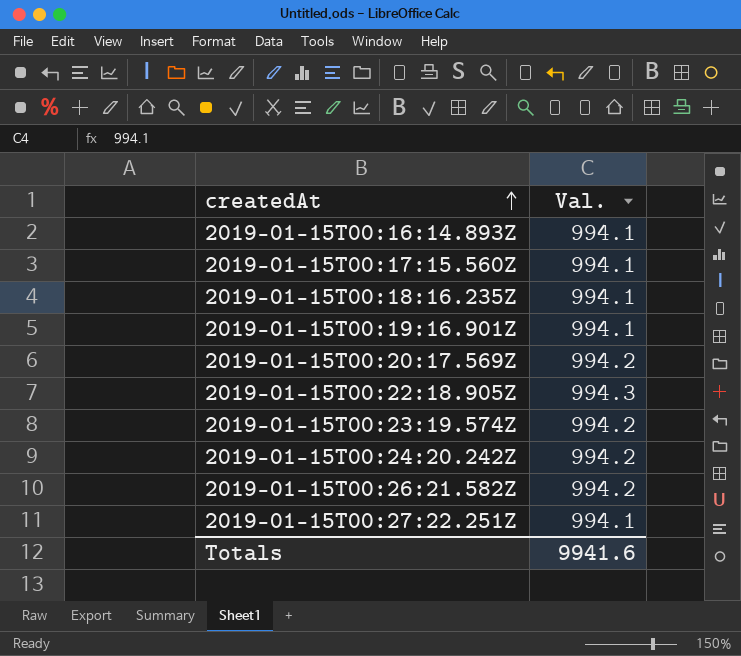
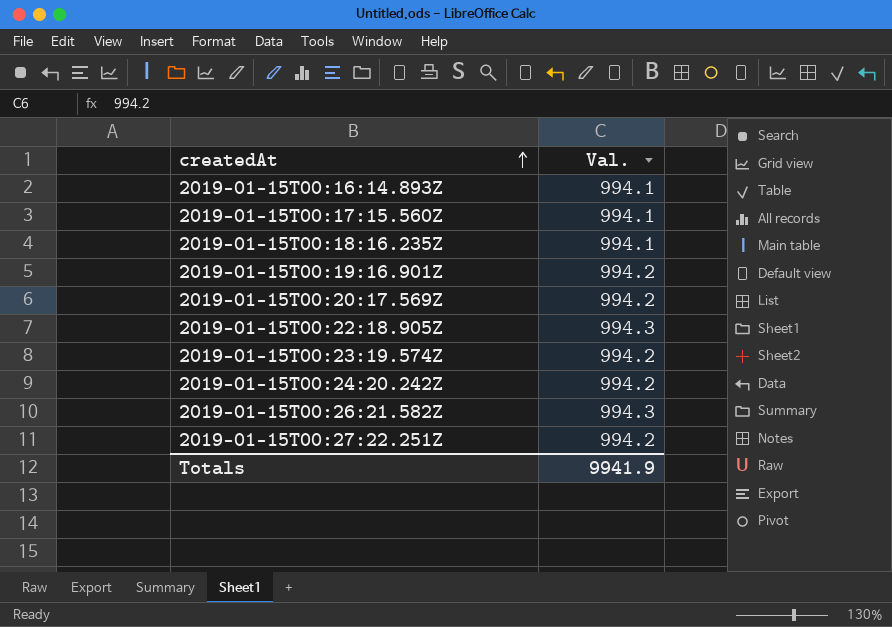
2019-01-15T00:19:16.901Z | Val.: 994.1 -> 994.2
2019-01-15T00:26:21.582Z | Val.: 994.2 -> 994.3
2019-01-15T00:27:22.251Z | Val.: 994.1 -> 994.2
Totals | Val.: 9941.6 -> 9941.9

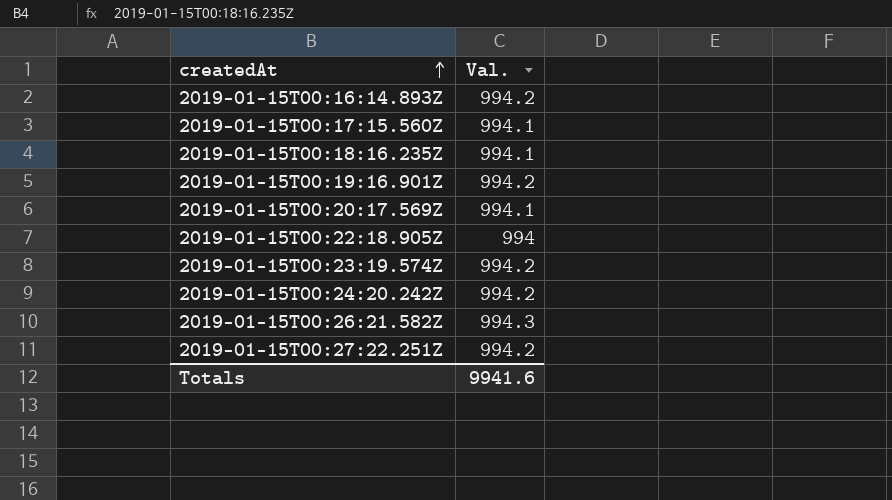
2019-01-15T00:16:14.893Z | Val.: 994.1 -> 994.2
2019-01-15T00:20:17.569Z | Val.: 994.2 -> 994.1
2019-01-15T00:22:18.905Z | Val.: 994.3 -> 994
Totals | Val.: 9941.9 -> 9941.6

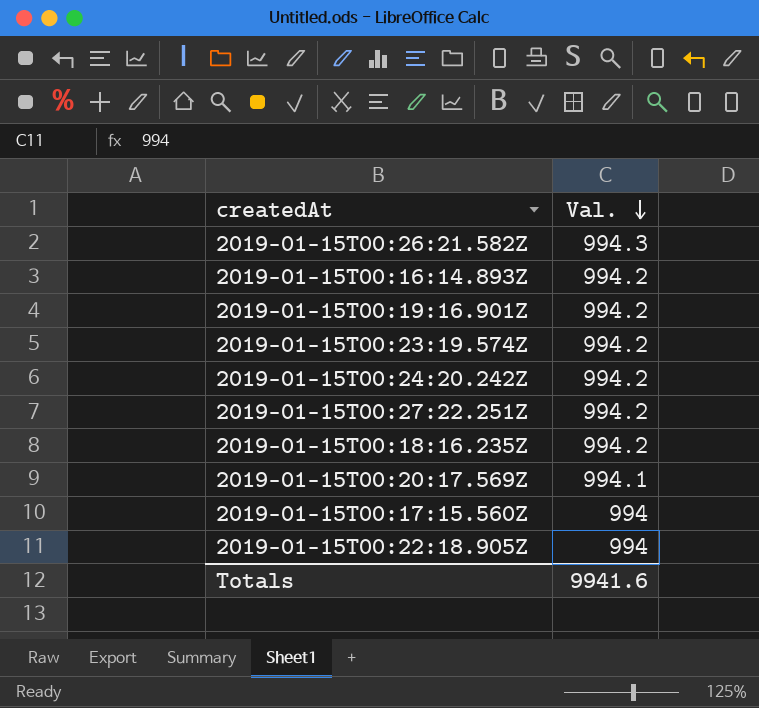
row order: createdAt ascending -> Val. descending
2019-01-15T00:18:16.235Z | Val.: 994.1 -> 994.2
2019-01-15T00:17:15.560Z | Val.: 994.1 -> 994

